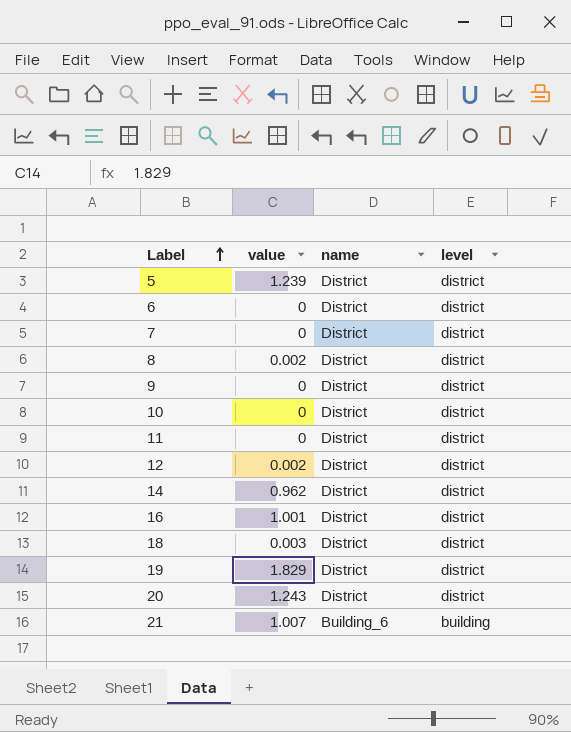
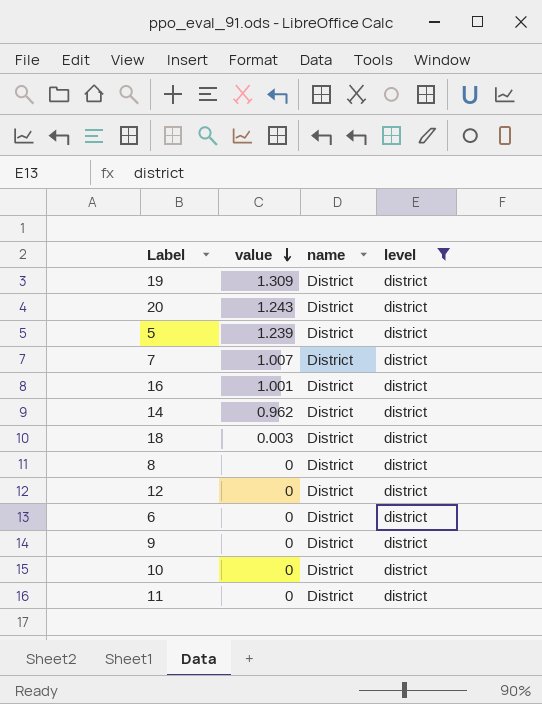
filter: none -> level = district
row order: Label ascending -> value descending
19 | value: 1.829 -> 1.309
7 | value: 0 -> 1.007
8 | value: 0.002 -> 0
12 | value: 0.002 -> 0

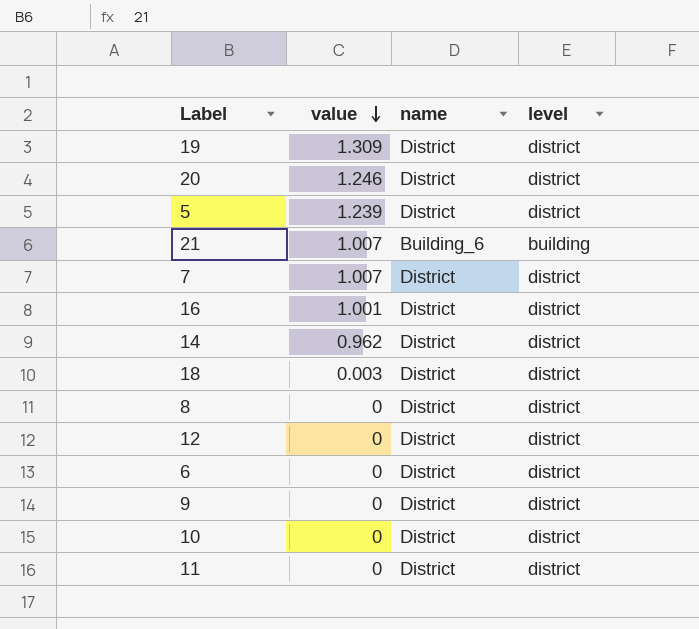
filter: level = district -> none
20 | value: 1.243 -> 1.246

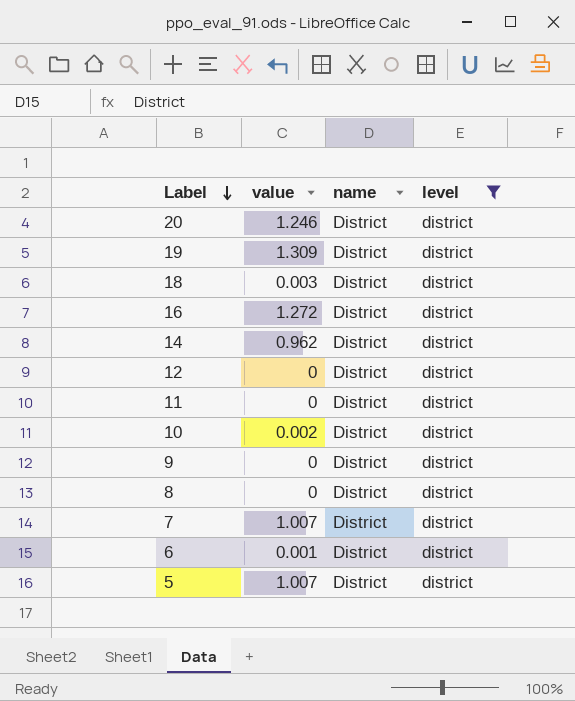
filter: none -> level = district
row order: value descending -> Label descending
16 | value: 1.001 -> 1.272
10 | value: 0 -> 0.002
6 | value: 0 -> 0.001
5 | value: 1.239 -> 1.007

